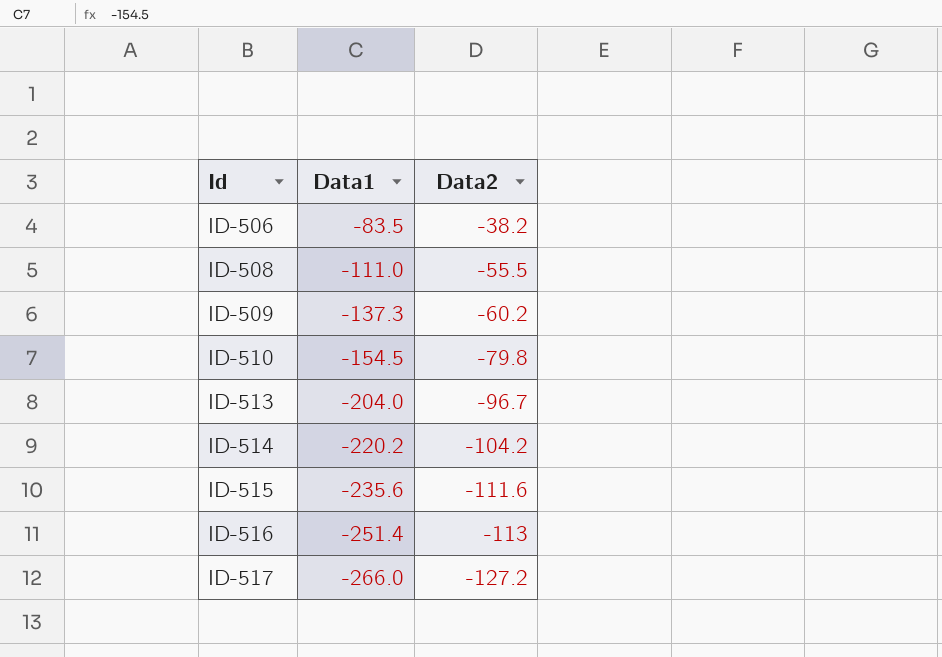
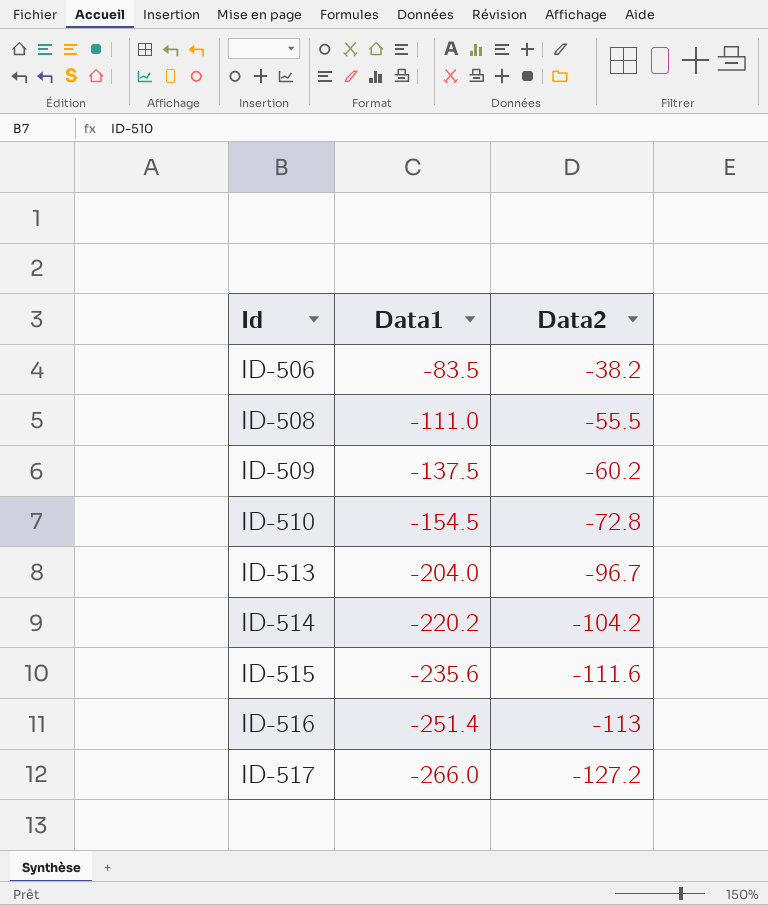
ID-509 | Data1: -137.3 -> -137.5
ID-510 | Data2: -79.8 -> -72.8

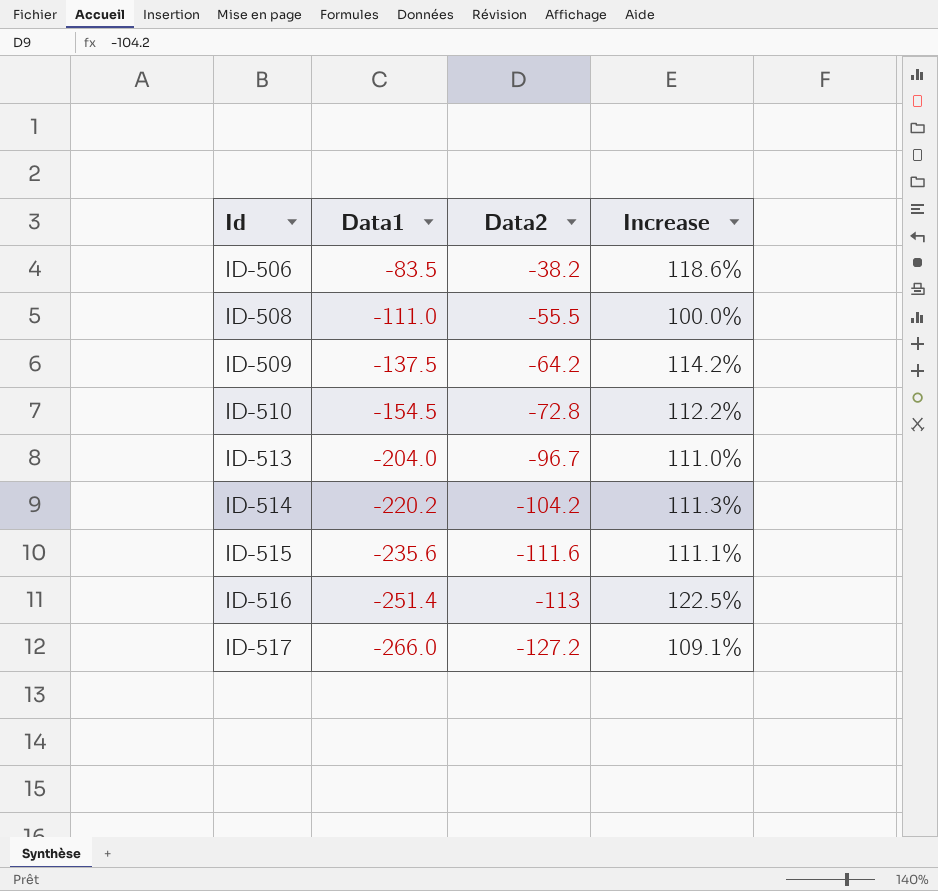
column Increase | formula: none -> ([Data1] - [Data2]) / [Data2]
ID-509 | Data2: -60.2 -> -64.2

